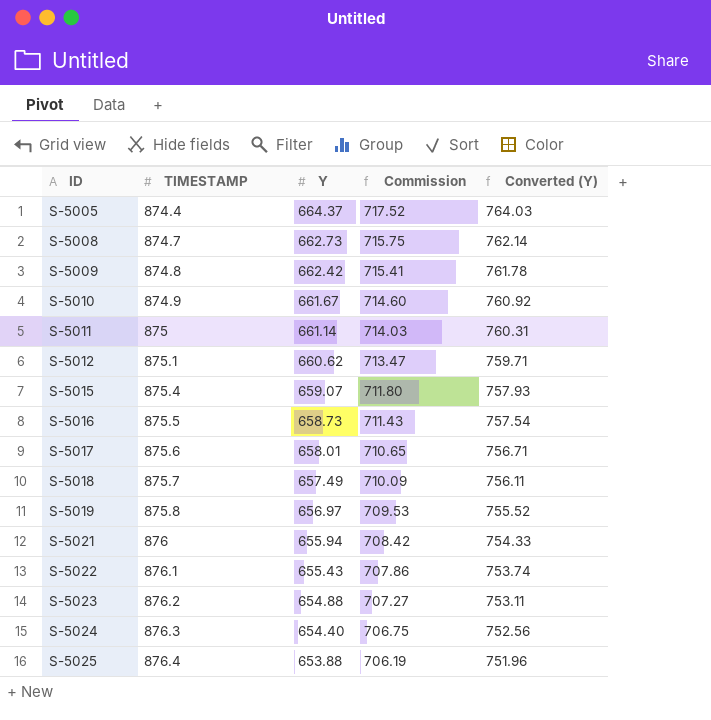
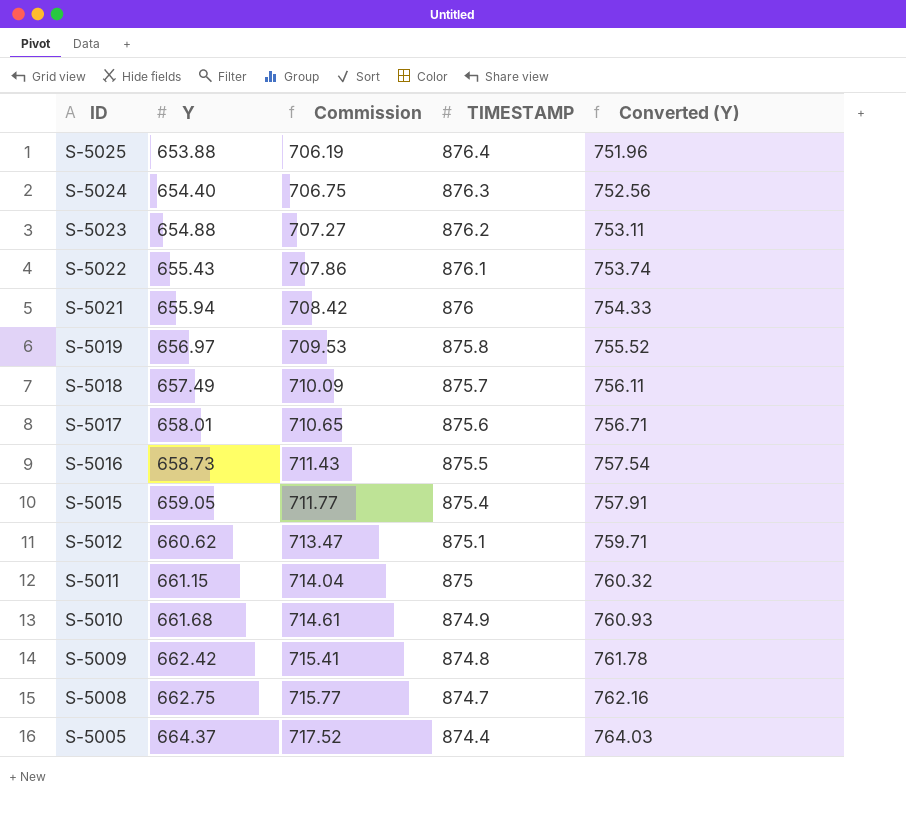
row order: ID ascending -> ID descending
column TIMESTAMP | position: 2 -> 4
S-5015 | Y: 659.07 -> 659.05
S-5015 | Commission: 711.80 -> 711.77
S-5015 | Converted (Y): 757.93 -> 757.91
S-5011 | Y: 661.14 -> 661.15
S-5011 | Commission: 714.03 -> 714.04
S-5011 | Converted (Y): 760.31 -> 760.32
S-5010 | Y: 661.67 -> 661.68
S-5010 | Commission: 714.60 -> 714.61
S-5010 | Converted (Y): 760.92 -> 760.93
S-5008 | Y: 662.73 -> 662.75
S-5008 | Commission: 715.75 -> 715.77
S-5008 | Converted (Y): 762.14 -> 762.16

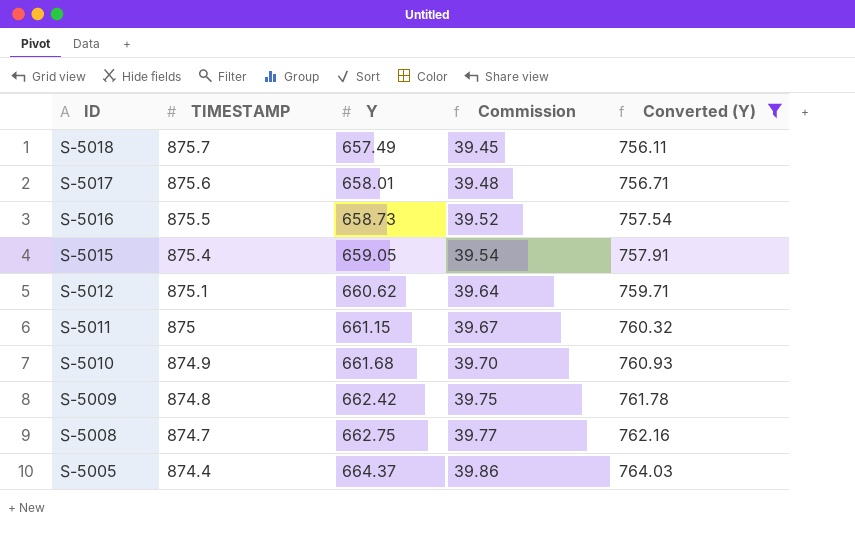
filter: none -> Converted (Y) >= 756.11
column TIMESTAMP | position: 4 -> 2
column Commission | formula: [Y] * 1.08 -> [Y] * 0.06

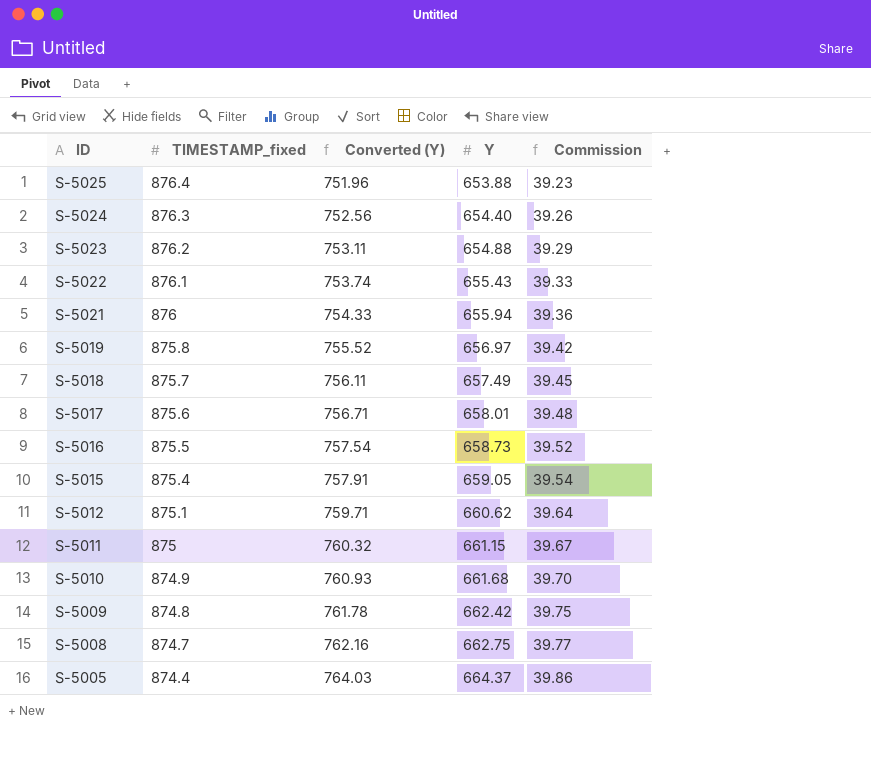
filter: Converted (Y) >= 756.11 -> none
column name: TIMESTAMP -> TIMESTAMP_fixed
column Converted (Y) | position: 5 -> 3

